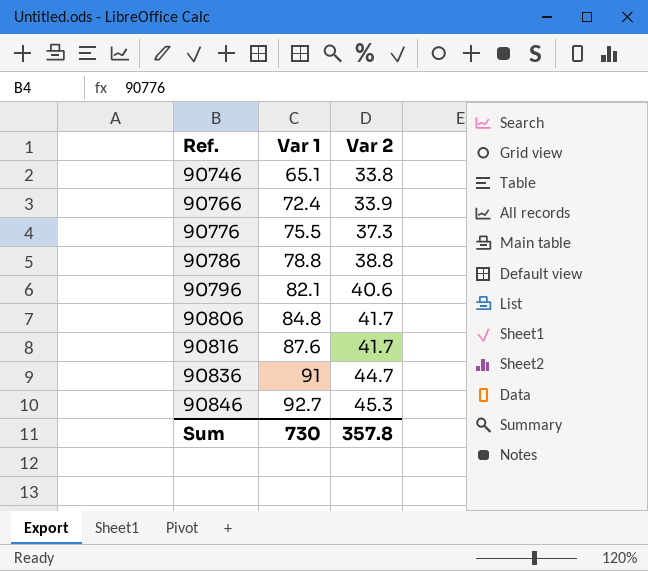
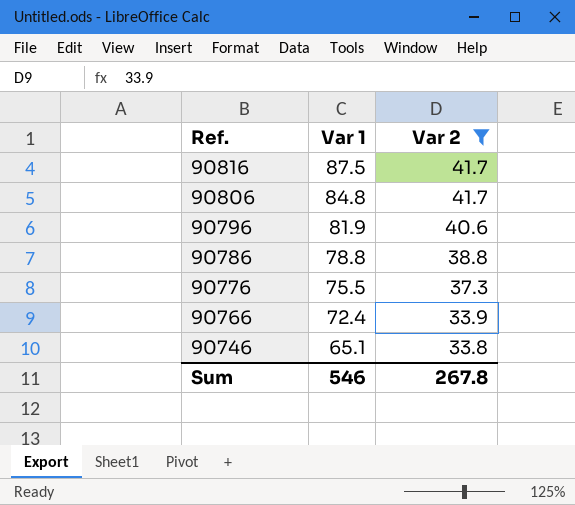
filter: none -> Var 2 <= 41.7
row order: Ref. ascending -> Ref. descending
90816 | Var 1: 87.6 -> 87.5
90796 | Var 1: 82.1 -> 81.9
Sum | Var 1: 730 -> 546
Sum | Var 2: 357.8 -> 267.8

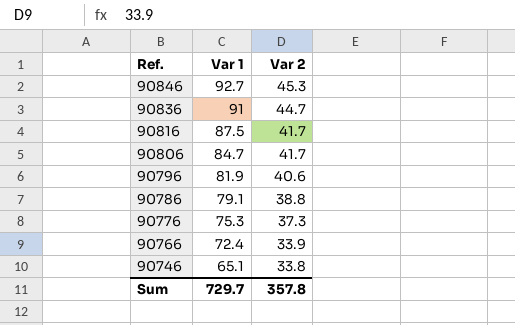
filter: Var 2 <= 41.7 -> none
90806 | Var 1: 84.8 -> 84.7
90786 | Var 1: 78.8 -> 79.1
90776 | Var 1: 75.5 -> 75.3
Sum | Var 1: 546 -> 729.7
Sum | Var 2: 267.8 -> 357.8

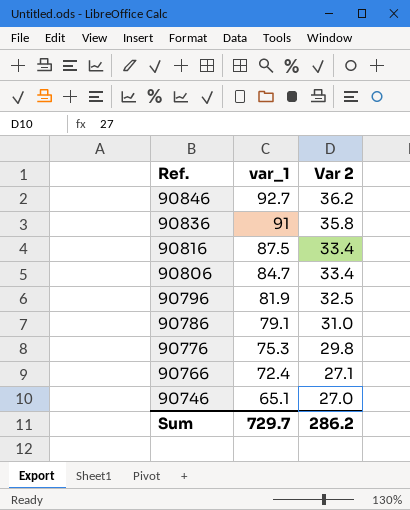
column name: Var 1 -> var_1
90846 | Var 2: 45.3 -> 36.2
90836 | Var 2: 44.7 -> 35.8
90816 | Var 2: 41.7 -> 33.4
90806 | Var 2: 41.7 -> 33.4
90796 | Var 2: 40.6 -> 32.5
90786 | Var 2: 38.8 -> 31.0
90776 | Var 2: 37.3 -> 29.8
90766 | Var 2: 33.9 -> 27.1
90746 | Var 2: 33.8 -> 27.0
Sum | Var 2: 357.8 -> 286.2

